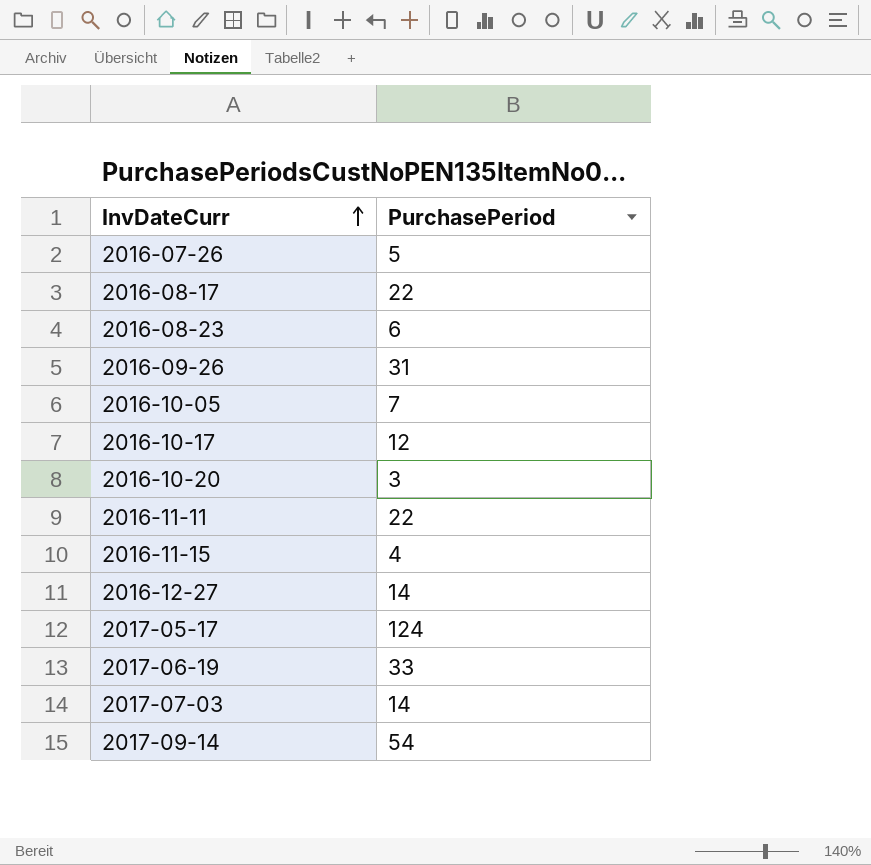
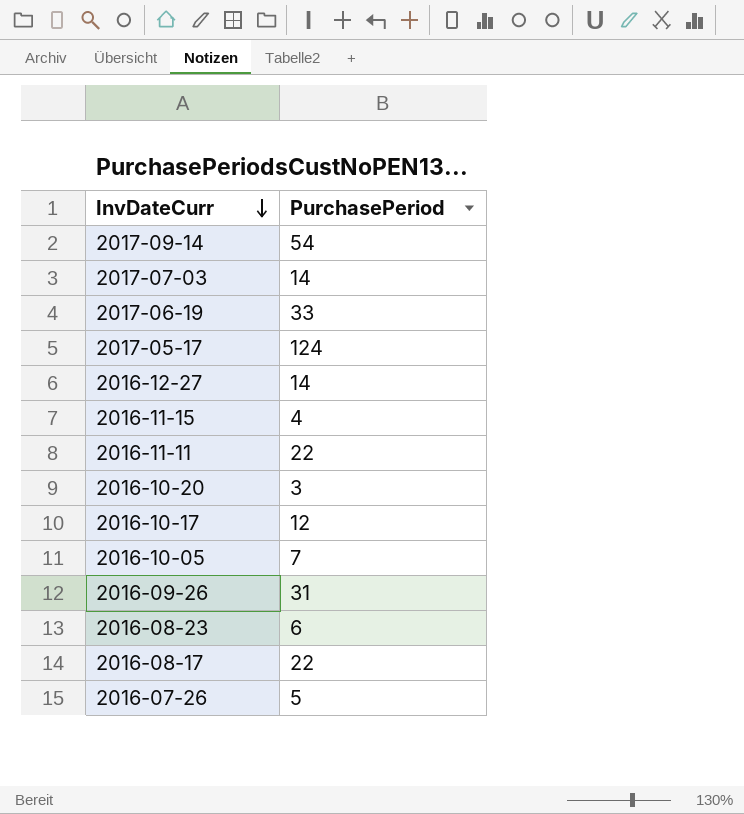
row order: InvDateCurr ascending -> InvDateCurr descending

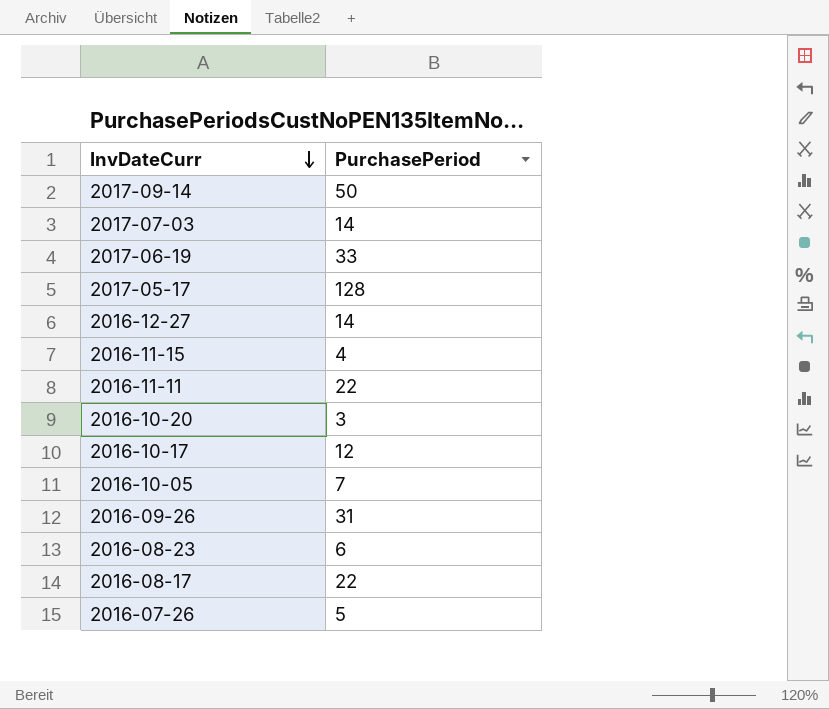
2017-09-14 | PurchasePeriod: 54 -> 50
2017-05-17 | PurchasePeriod: 124 -> 128

